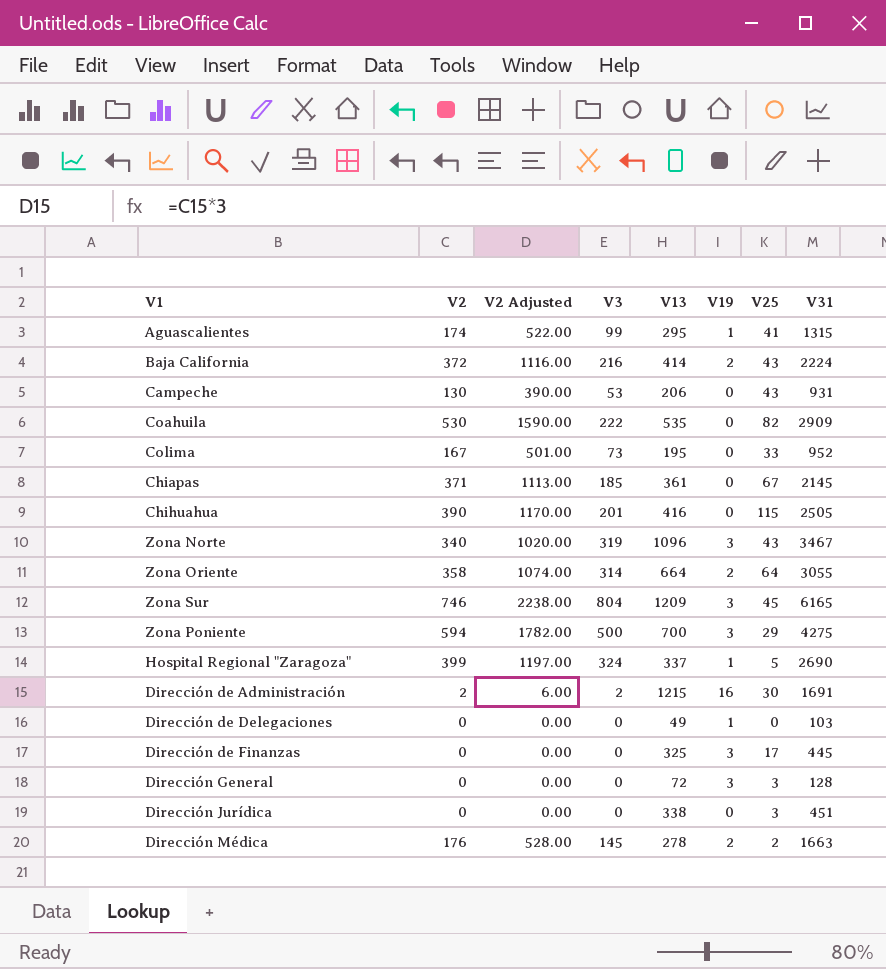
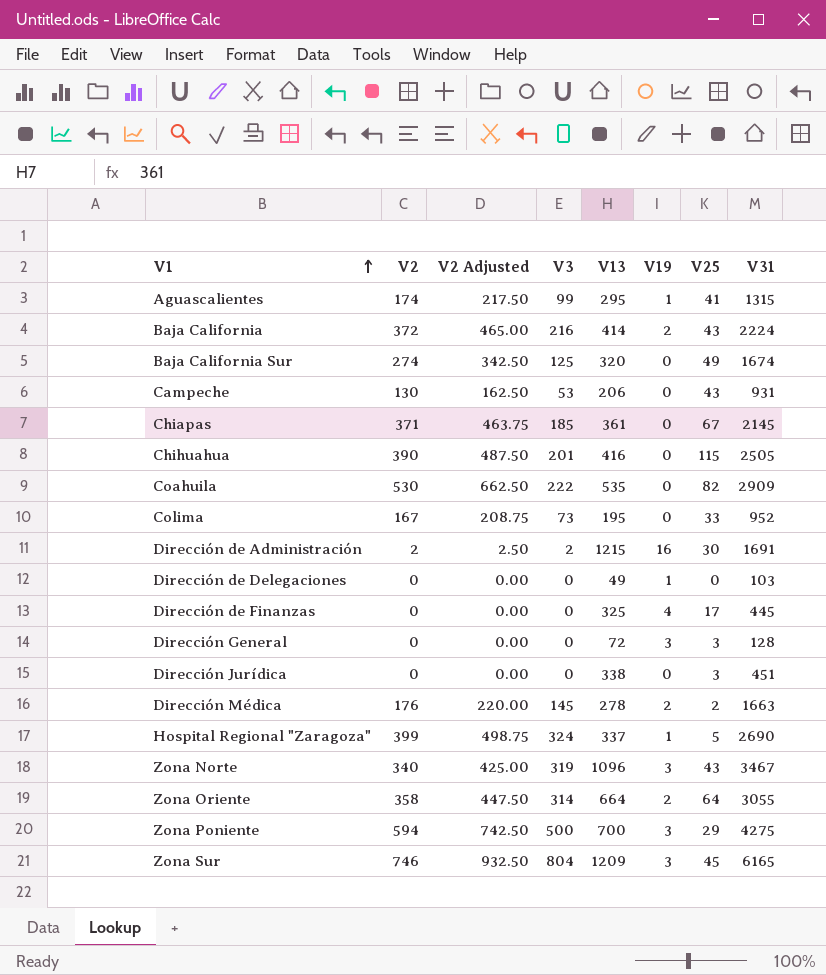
row order: none -> V1 ascending
column V2 Adjusted | formula: [V2] * 3 -> [V2] * 1.25
row Baja California Sur: none -> 274 | 342.50 | 125 | 320 | 0 | 49 | 1674
Dirección de Finanzas | V19: 3 -> 4

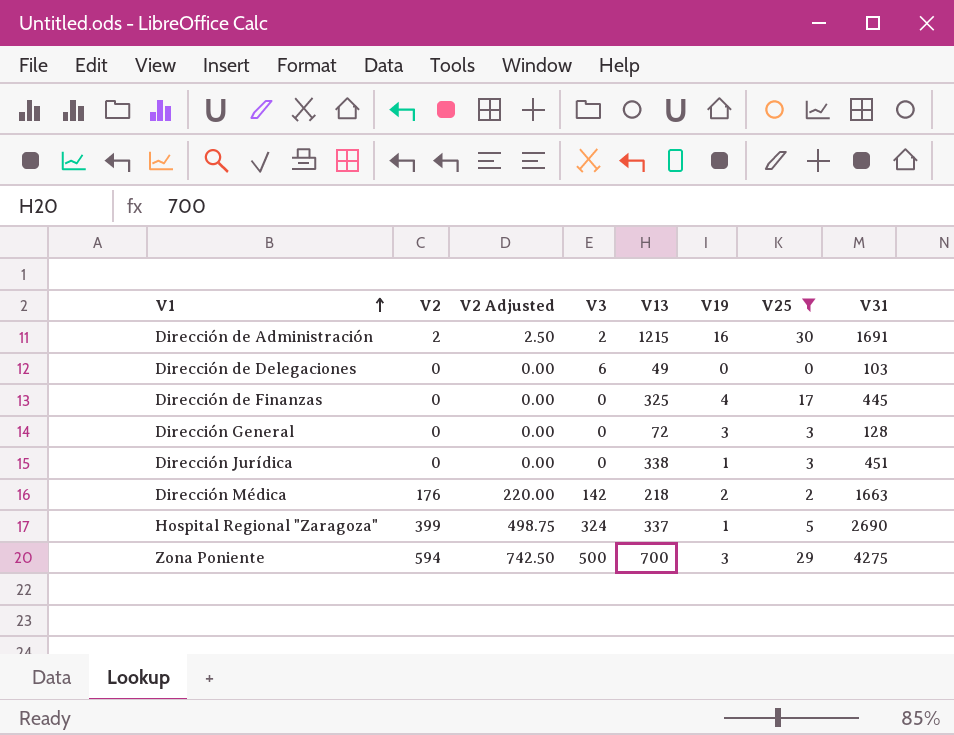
filter: none -> V25 <= 30
Dirección de Delegaciones | V3: 0 -> 6
Dirección de Delegaciones | V19: 1 -> 0
Dirección Jurídica | V19: 0 -> 1
Dirección Médica | V3: 145 -> 142
Dirección Médica | V13: 278 -> 218

